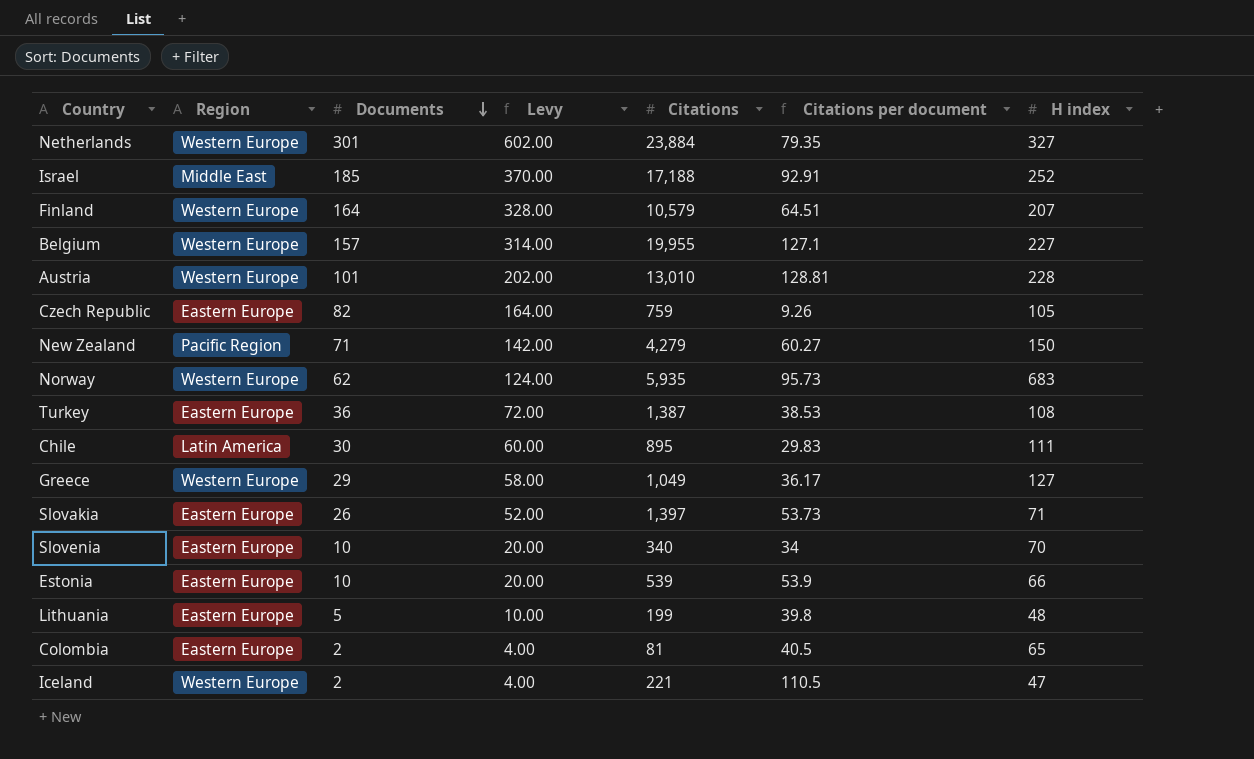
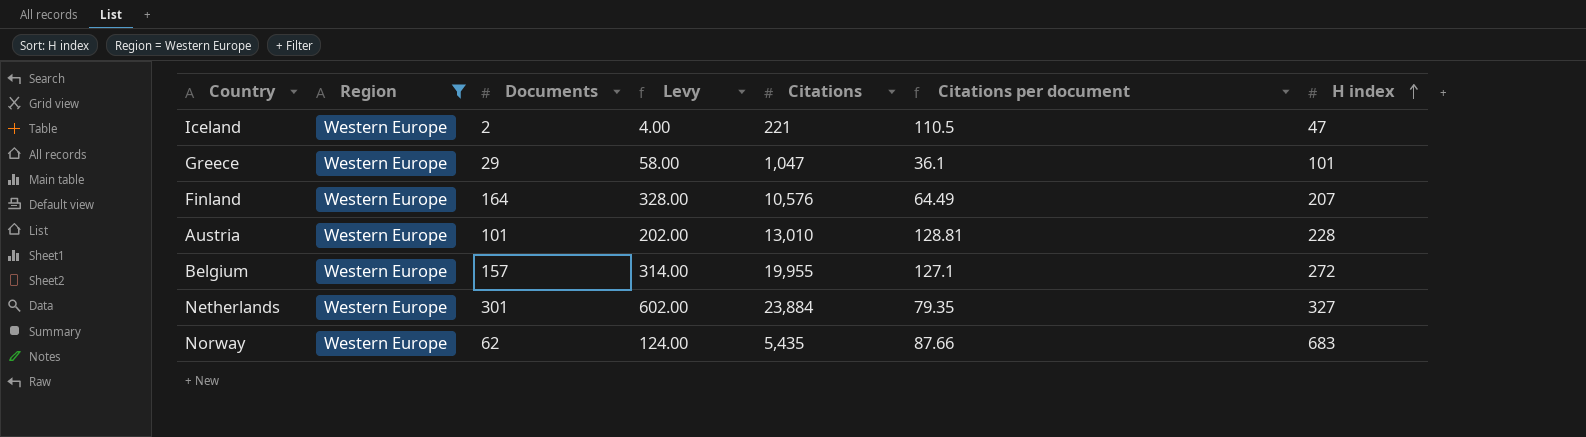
filter: none -> Region = Western Europe
row order: Documents descending -> H index ascending
Greece | Citations: 1,049 -> 1,047
Greece | Citations per document: 36.17 -> 36.1
Greece | H index: 127 -> 101
Finland | Citations: 10,579 -> 10,576
Finland | Citations per document: 64.51 -> 64.49
Belgium | H index: 227 -> 272
Norway | Citations: 5,935 -> 5,435
Norway | Citations per document: 95.73 -> 87.66

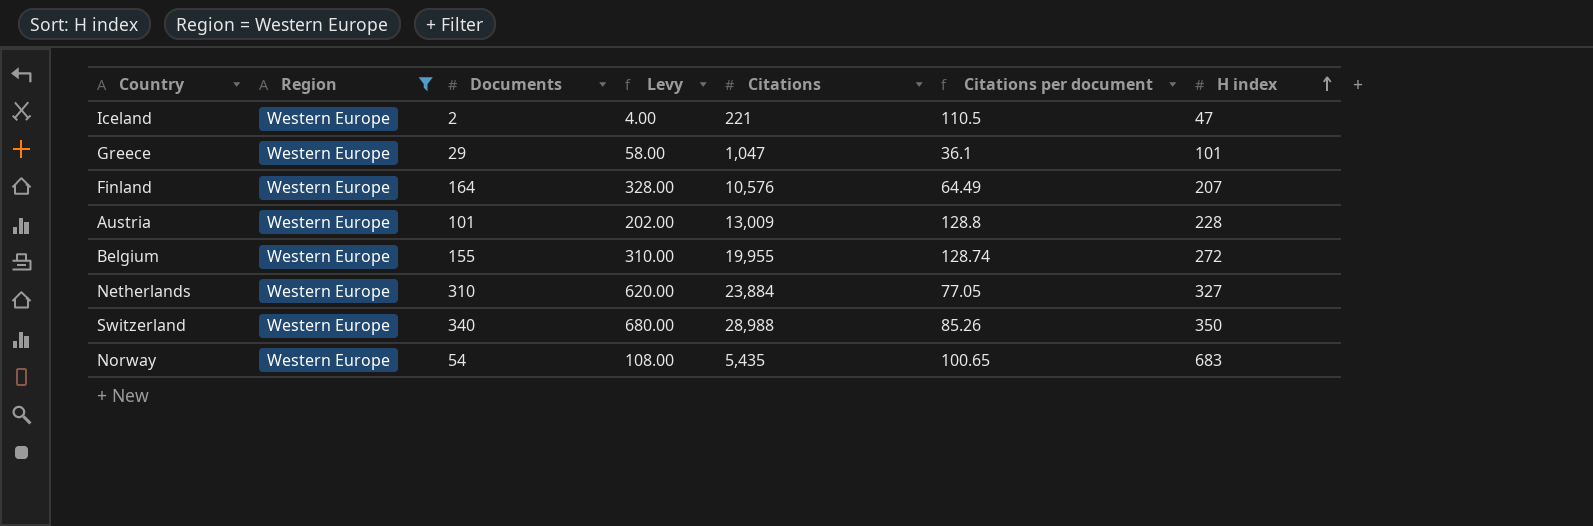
Austria | Citations: 13,010 -> 13,009
Austria | Citations per document: 128.81 -> 128.8
Belgium | Documents: 157 -> 155
Belgium | Levy: 314.00 -> 310.00
Belgium | Citations per document: 127.1 -> 128.74
Netherlands | Documents: 301 -> 310
Netherlands | Levy: 602.00 -> 620.00
Netherlands | Citations per document: 79.35 -> 77.05
row Switzerland: none -> Western Europe | 340 | 680.00 | 28,988 | 85.26 | 350
Norway | Documents: 62 -> 54
Norway | Levy: 124.00 -> 108.00
Norway | Citations per document: 87.66 -> 100.65

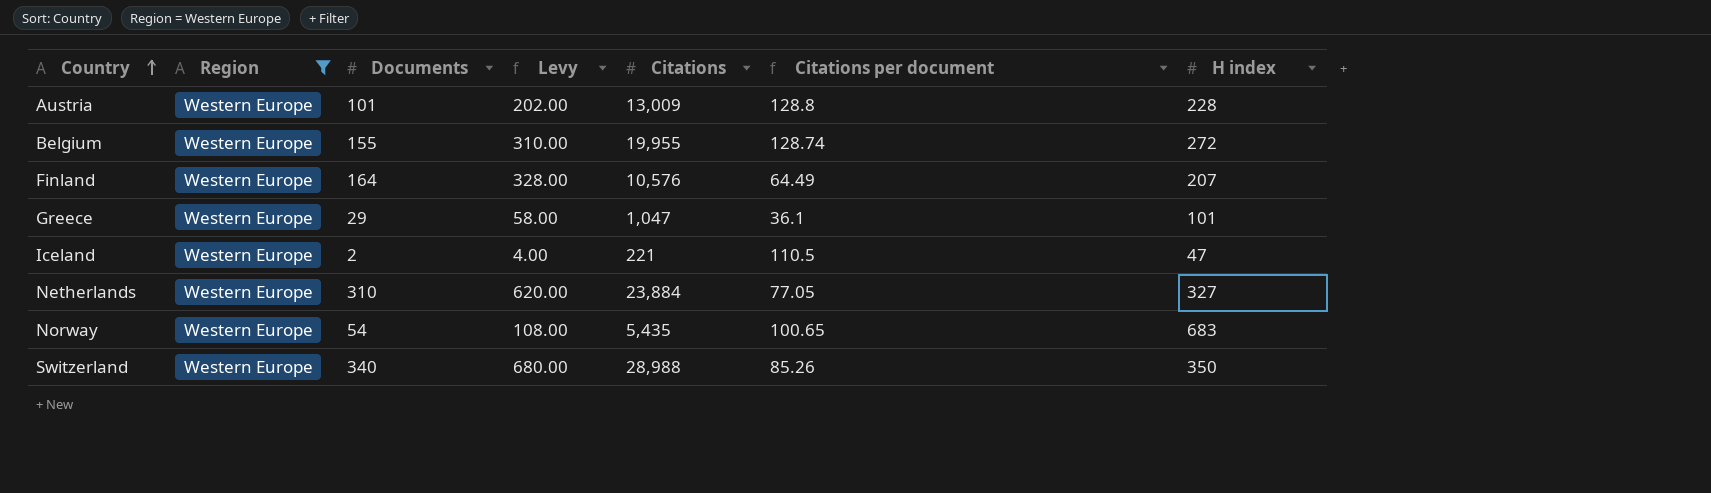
row order: H index ascending -> Country ascending

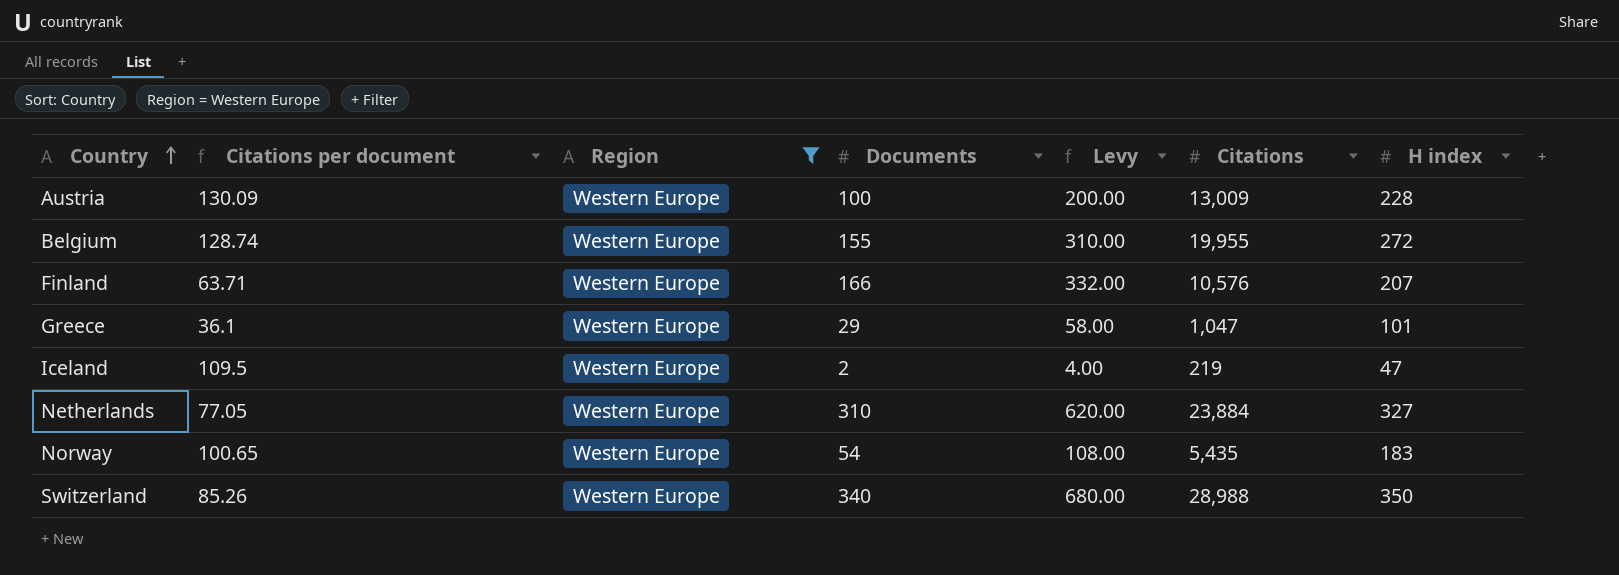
column Citations per document | position: 6 -> 2
Austria | Citations per document: 128.8 -> 130.09
Austria | Documents: 101 -> 100
Austria | Levy: 202.00 -> 200.00
Finland | Citations per document: 64.49 -> 63.71
Finland | Documents: 164 -> 166
Finland | Levy: 328.00 -> 332.00
Iceland | Citations per document: 110.5 -> 109.5
Iceland | Citations: 221 -> 219
Norway | H index: 683 -> 183

